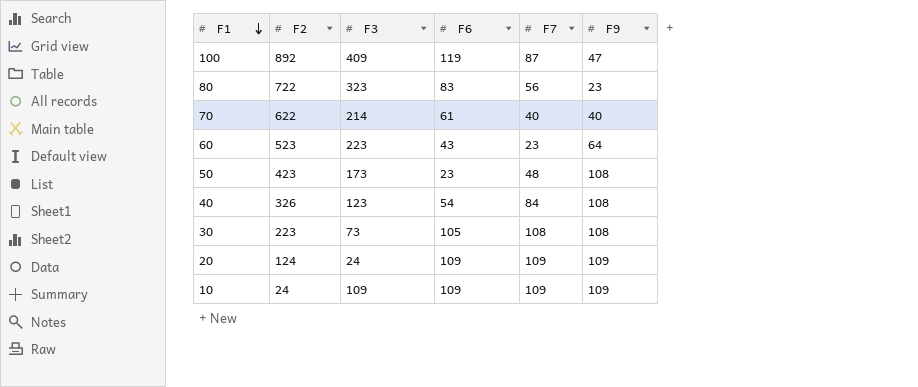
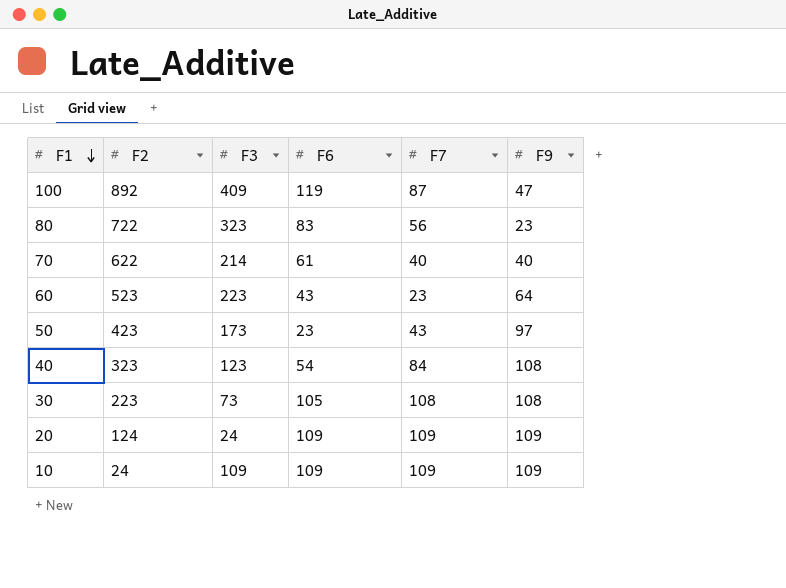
50 | F7: 48 -> 43
50 | F9: 108 -> 97
40 | F2: 326 -> 323

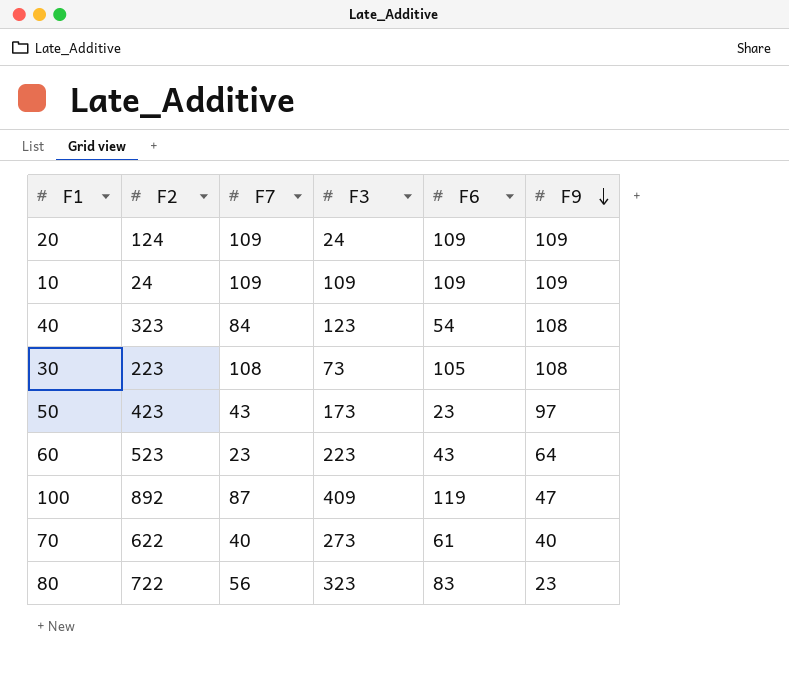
row order: F1 descending -> F9 descending
column F7 | position: 5 -> 3
70 | F3: 214 -> 273

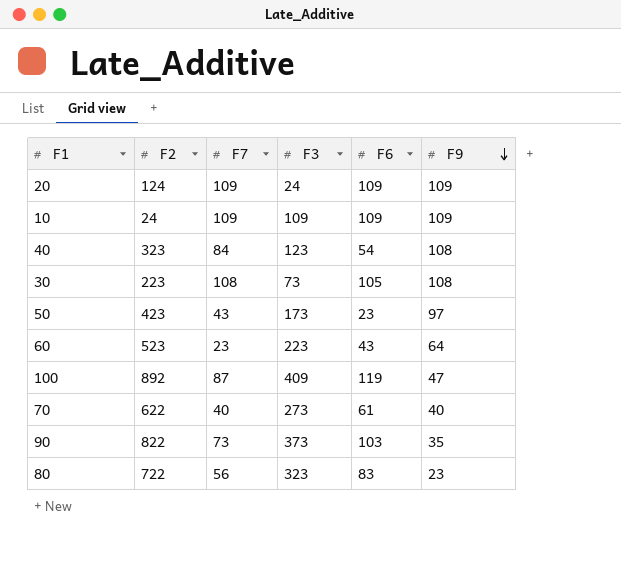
row 90: none -> 822 | 73 | 373 | 103 | 35

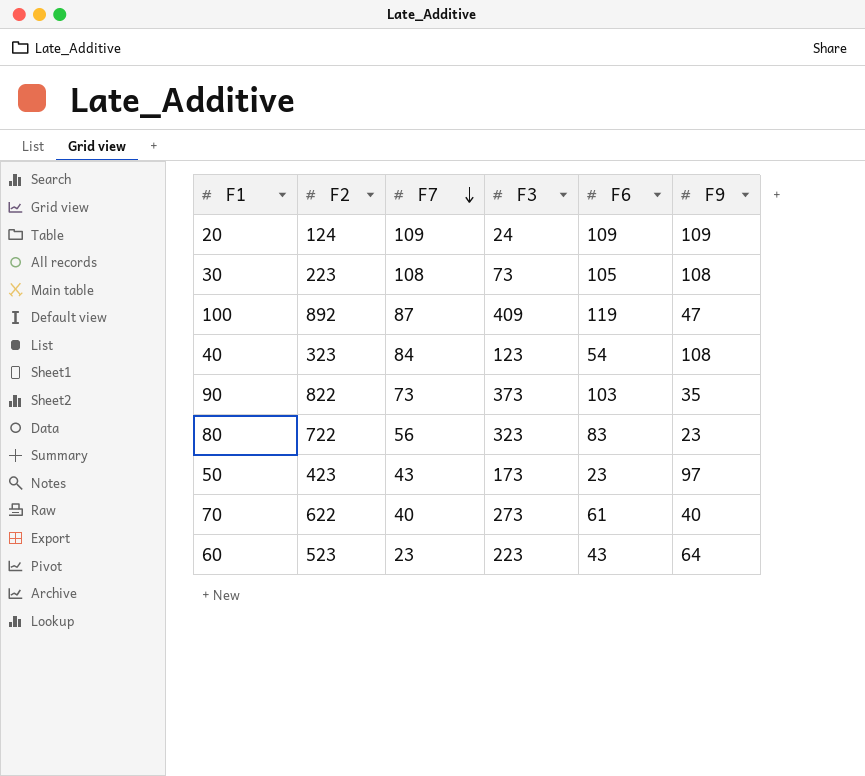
row order: F9 descending -> F7 descending
row 10: 24 | 109 | 109 | 109 | 109 -> none

